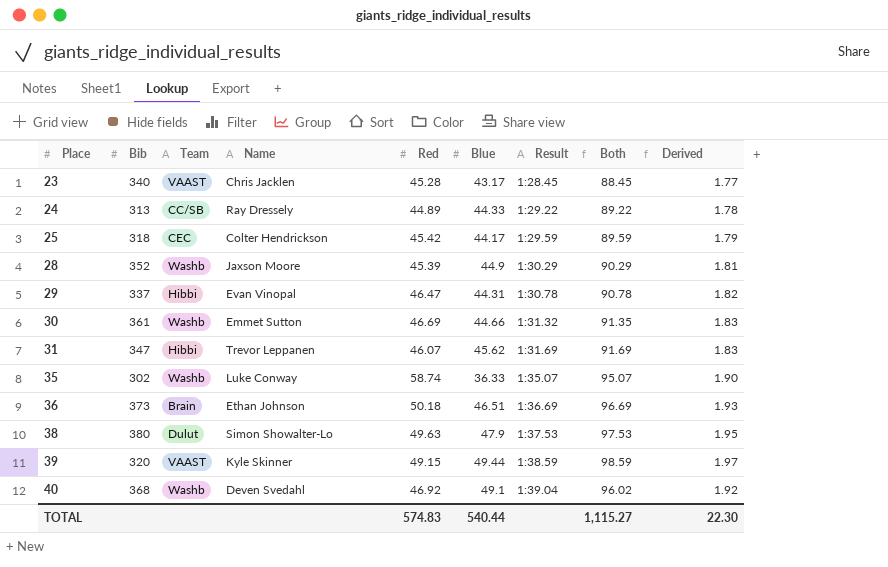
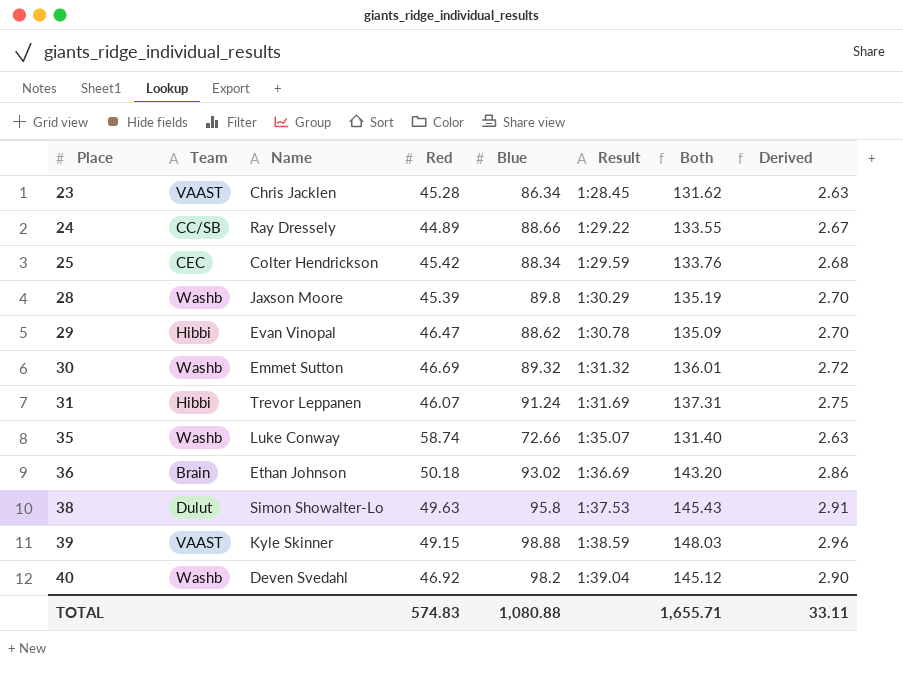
column Bib | position: 2 -> none
23 | Blue: 43.17 -> 86.34
23 | Both: 88.45 -> 131.62
23 | Derived: 1.77 -> 2.63
24 | Blue: 44.33 -> 88.66
24 | Both: 89.22 -> 133.55
24 | Derived: 1.78 -> 2.67
25 | Blue: 44.17 -> 88.34
25 | Both: 89.59 -> 133.76
25 | Derived: 1.79 -> 2.68
28 | Blue: 44.9 -> 89.8
28 | Both: 90.29 -> 135.19
28 | Derived: 1.81 -> 2.70
29 | Blue: 44.31 -> 88.62
29 | Both: 90.78 -> 135.09
29 | Derived: 1.82 -> 2.70
30 | Blue: 44.66 -> 89.32
30 | Both: 91.35 -> 136.01
30 | Derived: 1.83 -> 2.72
31 | Blue: 45.62 -> 91.24
31 | Both: 91.69 -> 137.31
31 | Derived: 1.83 -> 2.75
35 | Blue: 36.33 -> 72.66
35 | Both: 95.07 -> 131.40
35 | Derived: 1.90 -> 2.63
36 | Blue: 46.51 -> 93.02
36 | Both: 96.69 -> 143.20
36 | Derived: 1.93 -> 2.86
38 | Blue: 47.9 -> 95.8
38 | Both: 97.53 -> 145.43
38 | Derived: 1.95 -> 2.91
39 | Blue: 49.44 -> 98.88
39 | Both: 98.59 -> 148.03
39 | Derived: 1.97 -> 2.96
40 | Blue: 49.1 -> 98.2
40 | Both: 96.02 -> 145.12
40 | Derived: 1.92 -> 2.90
TOTAL | Blue: 540.44 -> 1,080.88
TOTAL | Both: 1,115.27 -> 1,655.71
TOTAL | Derived: 22.30 -> 33.11

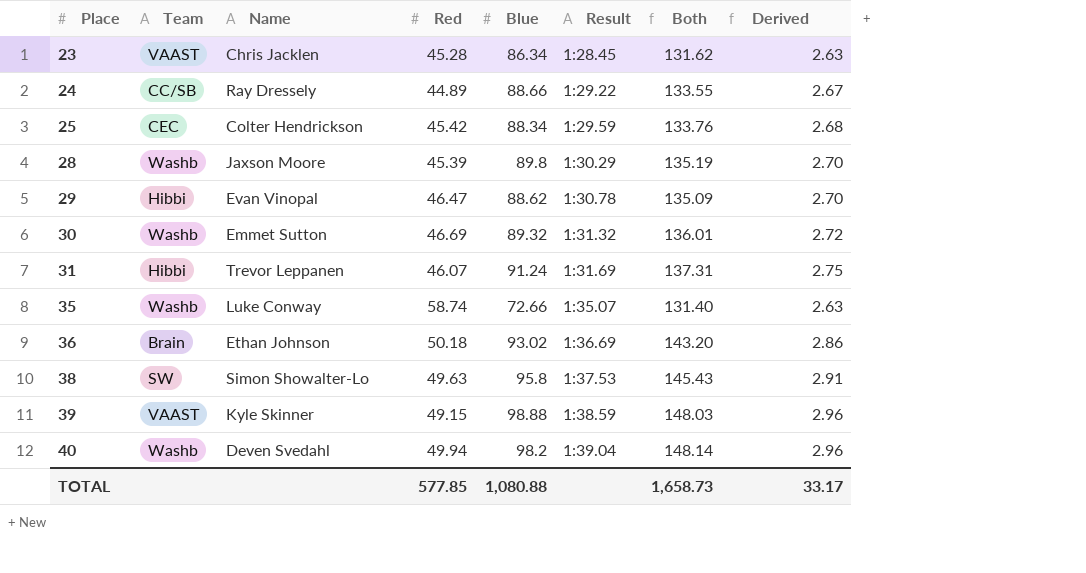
38 | Team: Dulut -> SW
40 | Red: 46.92 -> 49.94
40 | Both: 145.12 -> 148.14
40 | Derived: 2.90 -> 2.96
TOTAL | Red: 574.83 -> 577.85
TOTAL | Both: 1,655.71 -> 1,658.73
TOTAL | Derived: 33.11 -> 33.17

